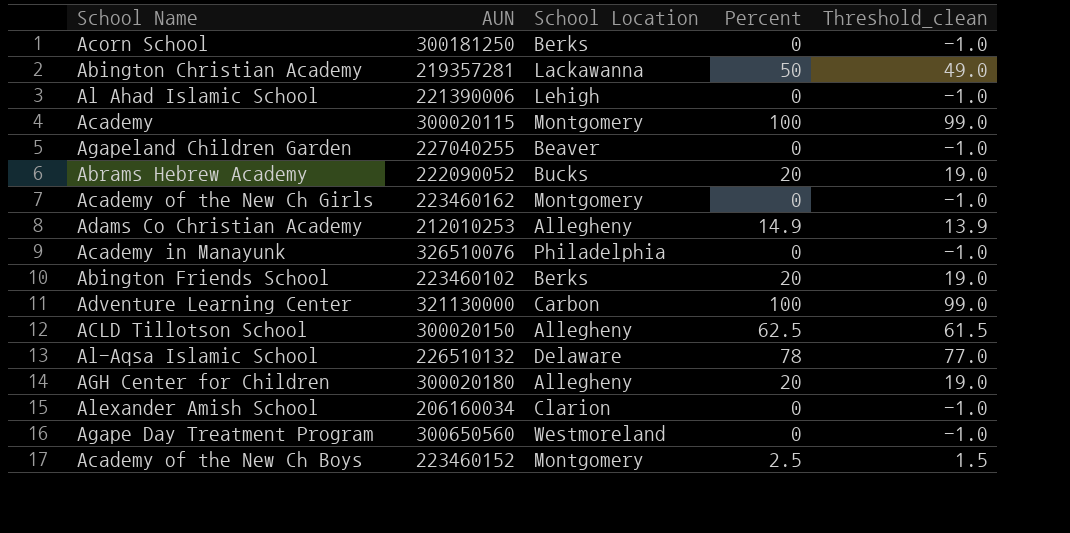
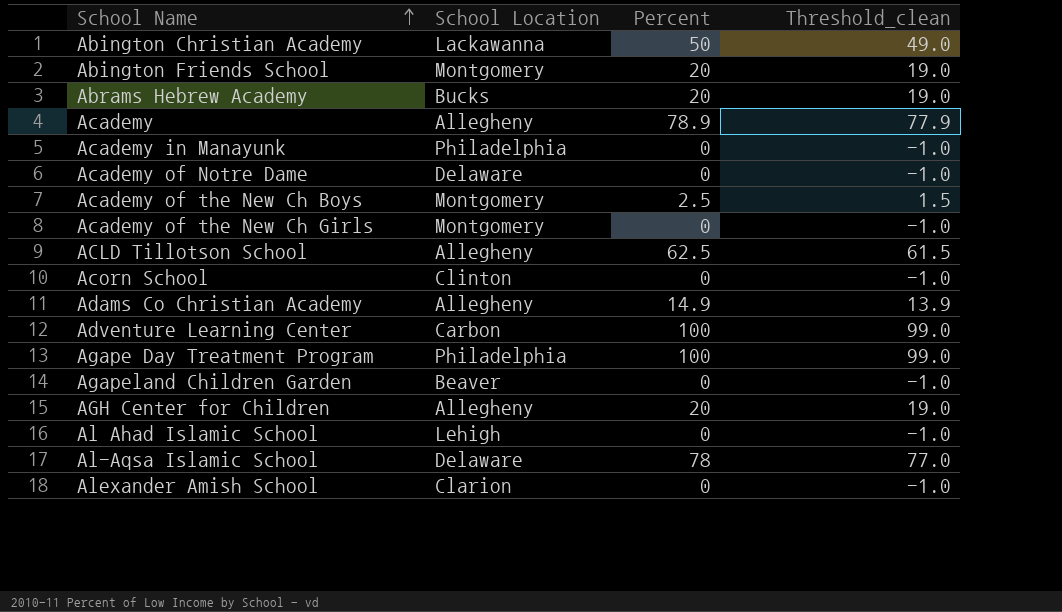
row order: none -> School Name ascending
column AUN | position: 2 -> none
Abington Friends School | School Location: Berks -> Montgomery
Academy | School Location: Montgomery -> Allegheny
Academy | Percent: 100 -> 78.9
Academy | Threshold_clean: 99.0 -> 77.9
row Academy of Notre Dame: none -> Delaware | 0 | -1.0
Acorn School | School Location: Berks -> Clinton
Agape Day Treatment Program | School Location: Westmoreland -> Philadelphia
Agape Day Treatment Program | Percent: 0 -> 100
Agape Day Treatment Program | Threshold_clean: -1.0 -> 99.0

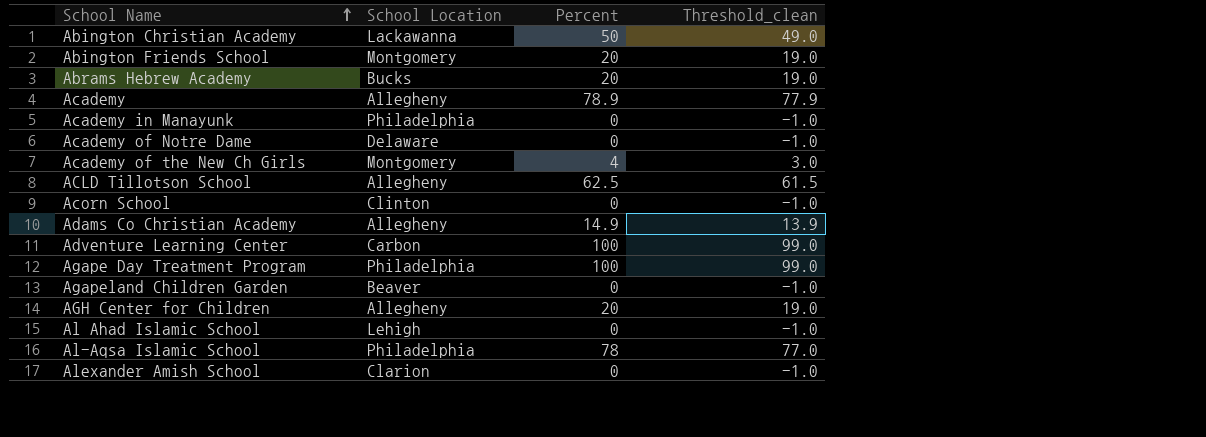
row Academy of the New Ch Boys: Montgomery | 2.5 | 1.5 -> none
Academy of the New Ch Girls | Percent: 0 -> 4
Academy of the New Ch Girls | Threshold_clean: -1.0 -> 3.0
Al-Aqsa Islamic School | School Location: Delaware -> Philadelphia

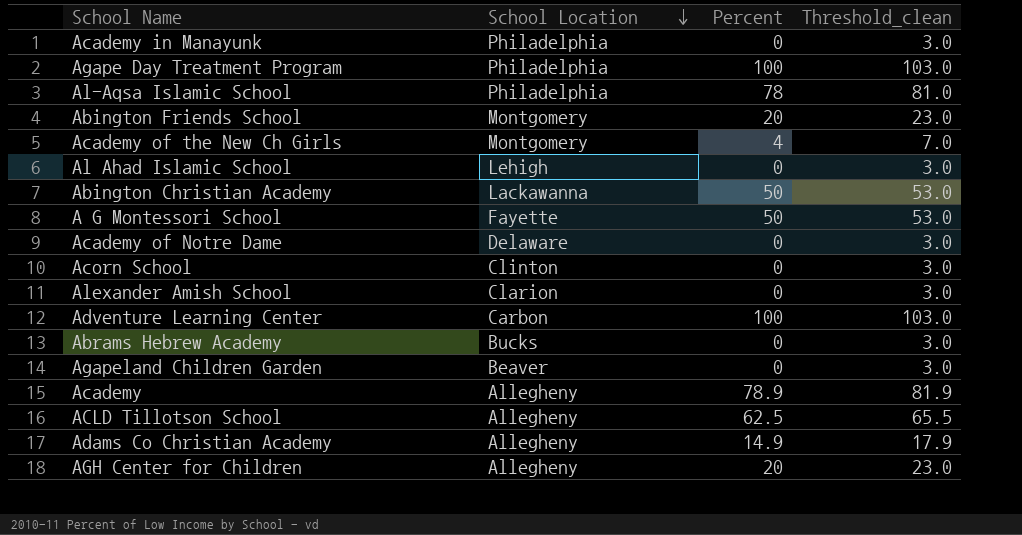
row order: School Name ascending -> School Location descending
column Threshold_clean | formula: [Percent] - 1 -> [Percent] + 3
row A G Montessori School: none -> Fayette | 50 | 53.0
Abrams Hebrew Academy | Percent: 20 -> 0

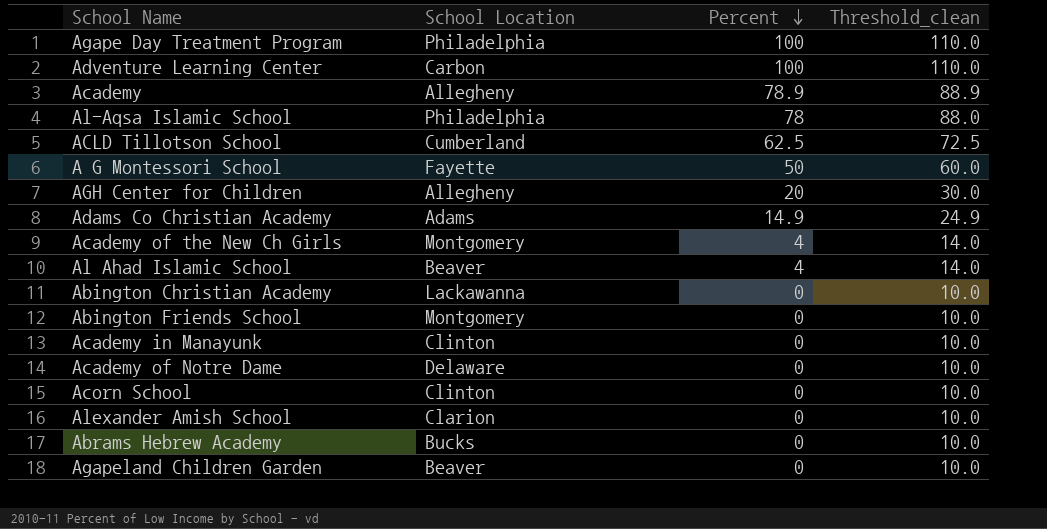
row order: School Location descending -> Percent descending
column Threshold_clean | formula: [Percent] + 3 -> [Percent] + 10
ACLD Tillotson School | School Location: Allegheny -> Cumberland
Adams Co Christian Academy | School Location: Allegheny -> Adams
Al Ahad Islamic School | School Location: Lehigh -> Beaver
Al Ahad Islamic School | Percent: 0 -> 4
Abington Christian Academy | Percent: 50 -> 0
Abington Friends School | Percent: 20 -> 0
Academy in Manayunk | School Location: Philadelphia -> Clinton

